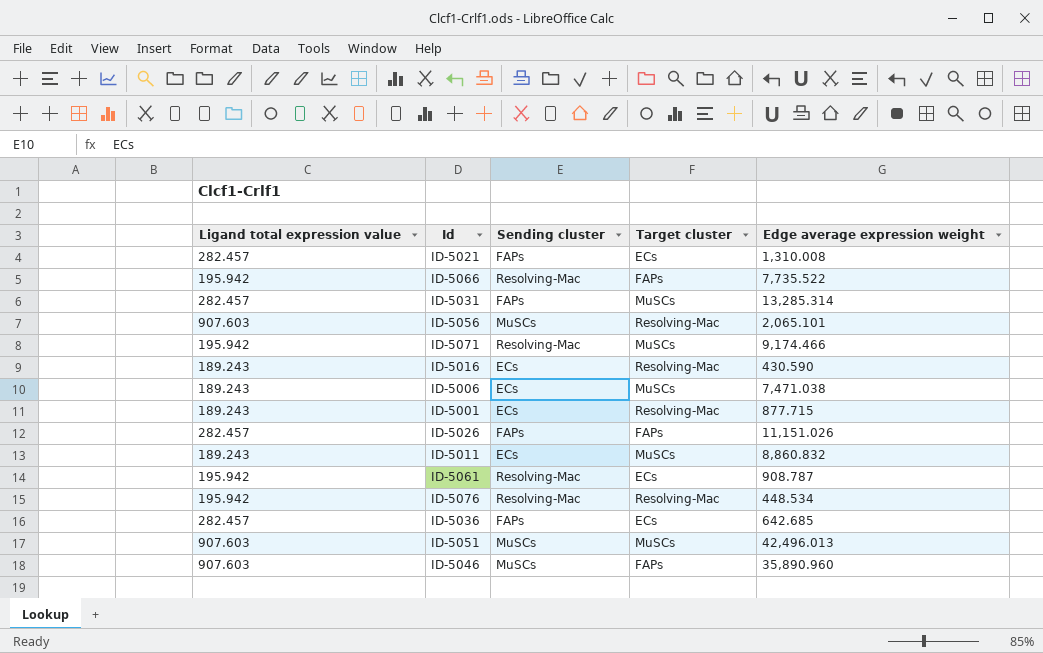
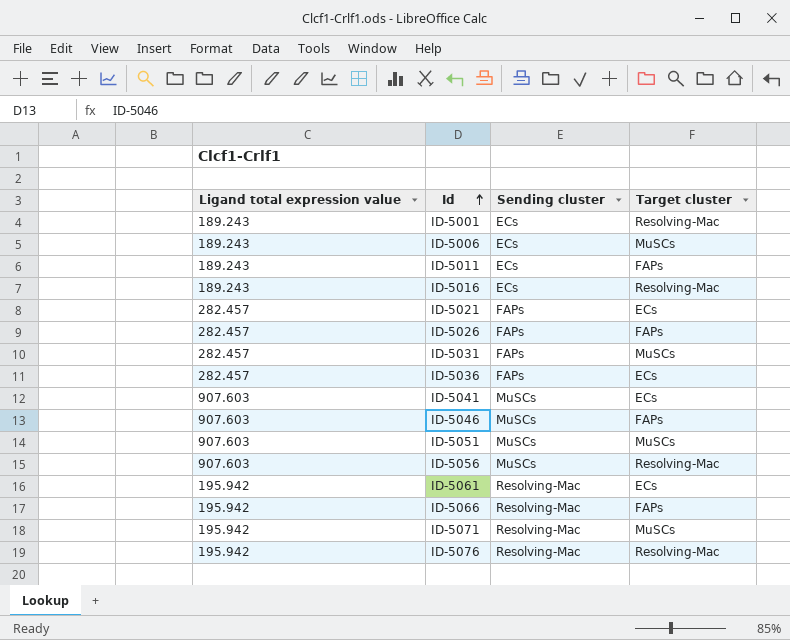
row order: none -> Id ascending
column Edge average expression weight | position: 5 -> none
ID-5011 | Target cluster: MuSCs -> FAPs
row ID-5041: none -> 907.603 | MuSCs | ECs

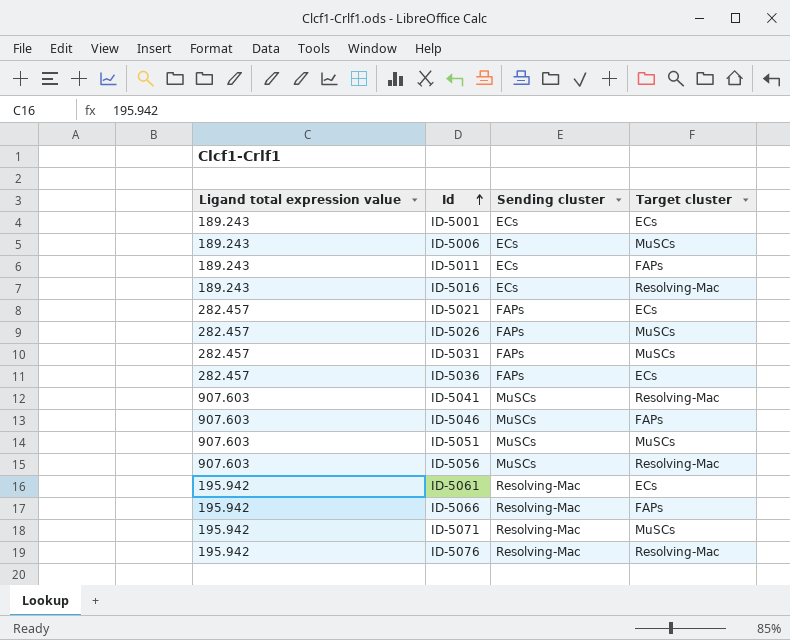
ID-5001 | Target cluster: Resolving-Mac -> ECs
ID-5026 | Target cluster: FAPs -> MuSCs
ID-5041 | Target cluster: ECs -> Resolving-Mac

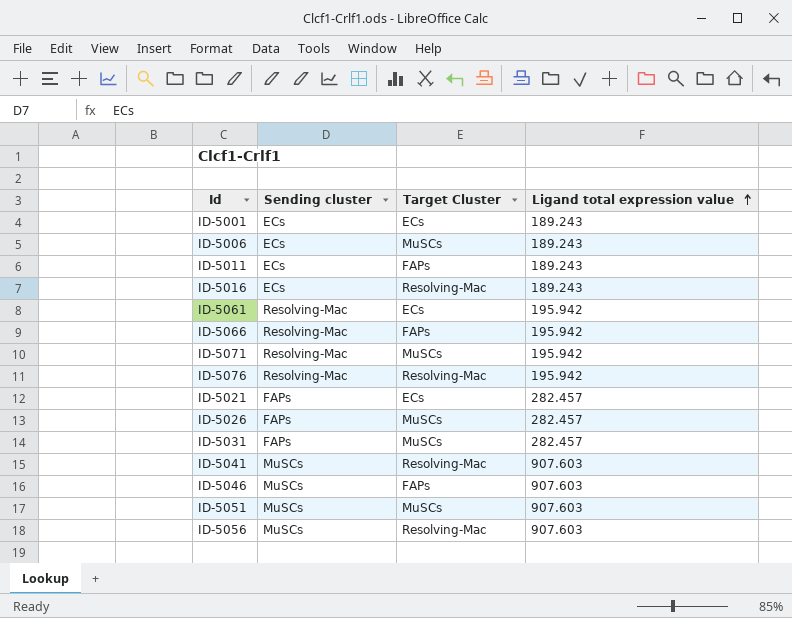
row order: Id ascending -> Ligand total expression value ascending
column name: Target cluster -> Target Cluster
column Ligand total expression value | position: 1 -> 4
row ID-5036: 282.457 | FAPs | ECs -> none

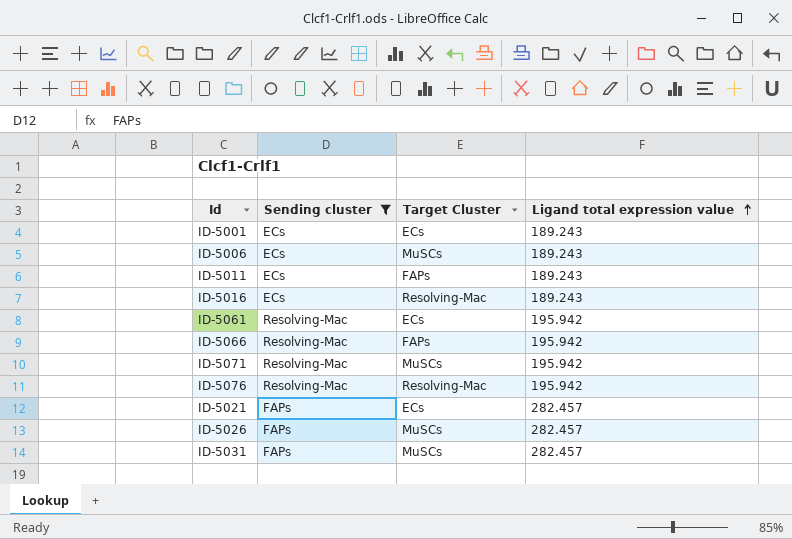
filter: none -> Sending cluster != MuSCs

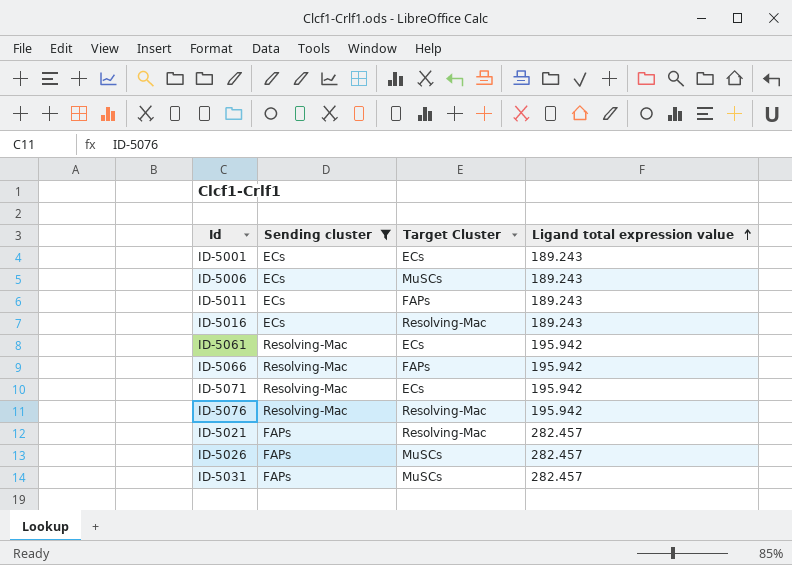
ID-5071 | Target Cluster: MuSCs -> ECs
ID-5021 | Target Cluster: ECs -> Resolving-Mac

